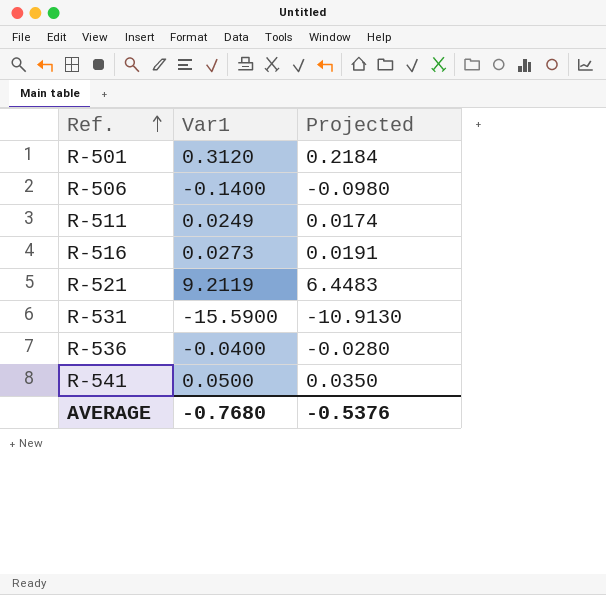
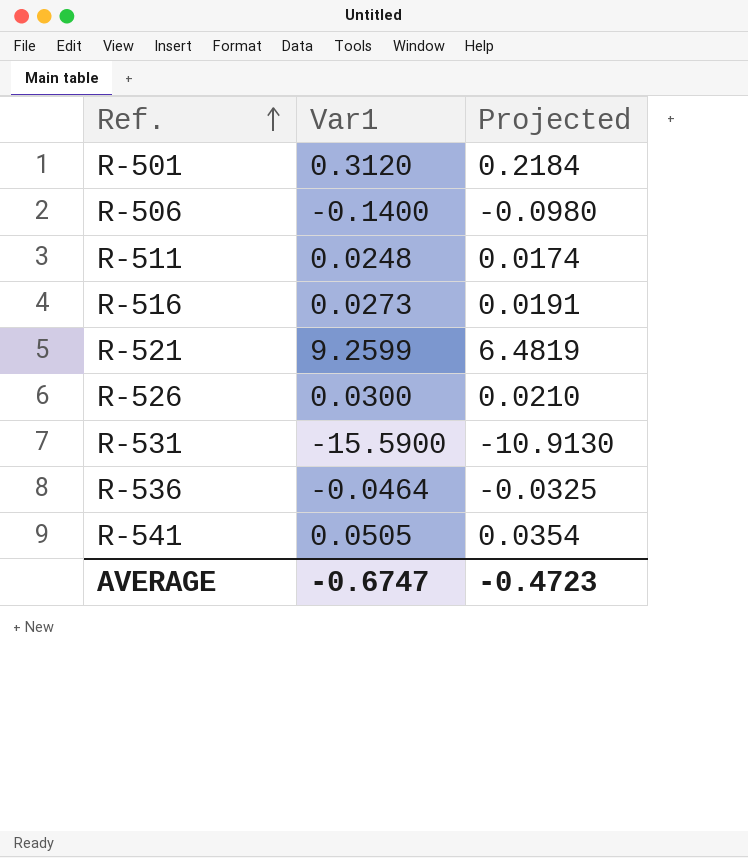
R-511 | Var1: 0.0249 -> 0.0248
R-521 | Var1: 9.2119 -> 9.2599
R-521 | Projected: 6.4483 -> 6.4819
row R-526: none -> 0.0300 | 0.0210
R-536 | Var1: -0.0400 -> -0.0464
R-536 | Projected: -0.0280 -> -0.0325
R-541 | Var1: 0.0500 -> 0.0505
R-541 | Projected: 0.0350 -> 0.0354
AVERAGE | Var1: -0.7680 -> -0.6747
AVERAGE | Projected: -0.5376 -> -0.4723

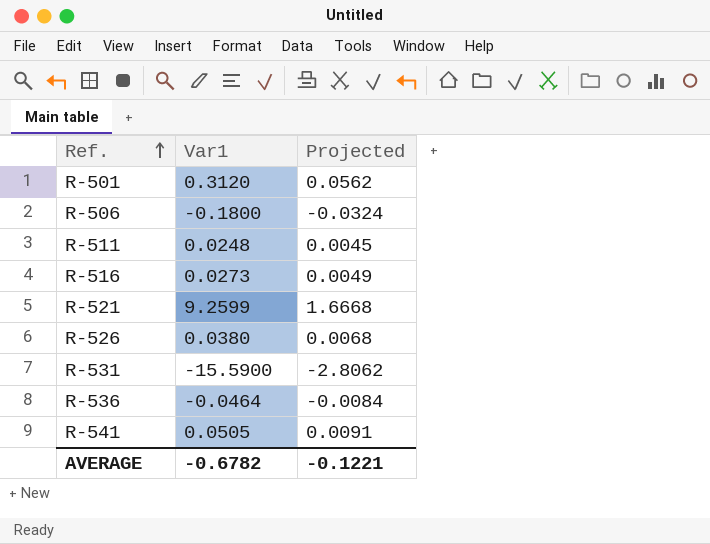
column Projected | formula: [Var1] * 0.7 -> [Var1] * 0.18
R-506 | Var1: -0.1400 -> -0.1800
R-526 | Var1: 0.0300 -> 0.0380
AVERAGE | Var1: -0.6747 -> -0.6782
AVERAGE | Projected: -0.4723 -> -0.1221

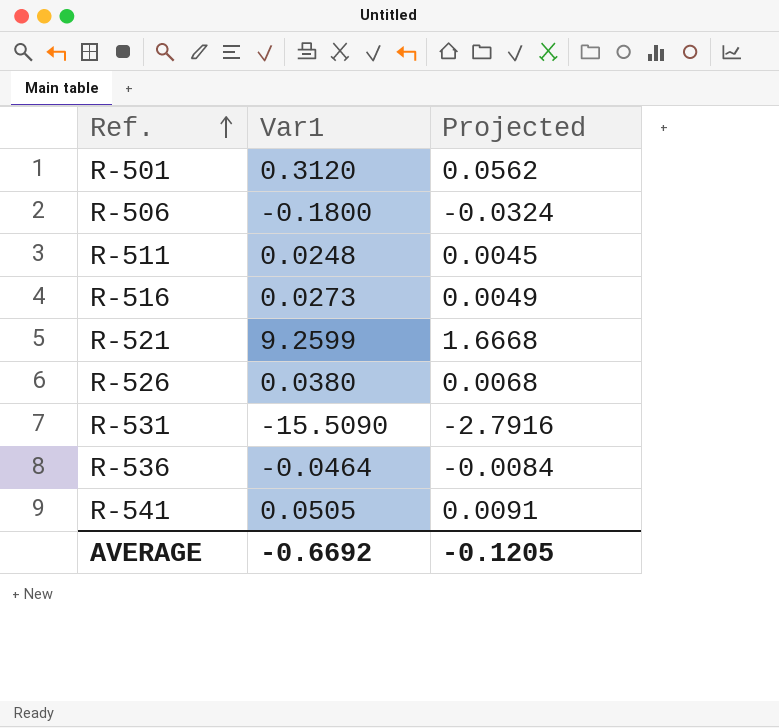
R-531 | Var1: -15.5900 -> -15.5090
R-531 | Projected: -2.8062 -> -2.7916
AVERAGE | Var1: -0.6782 -> -0.6692
AVERAGE | Projected: -0.1221 -> -0.1205

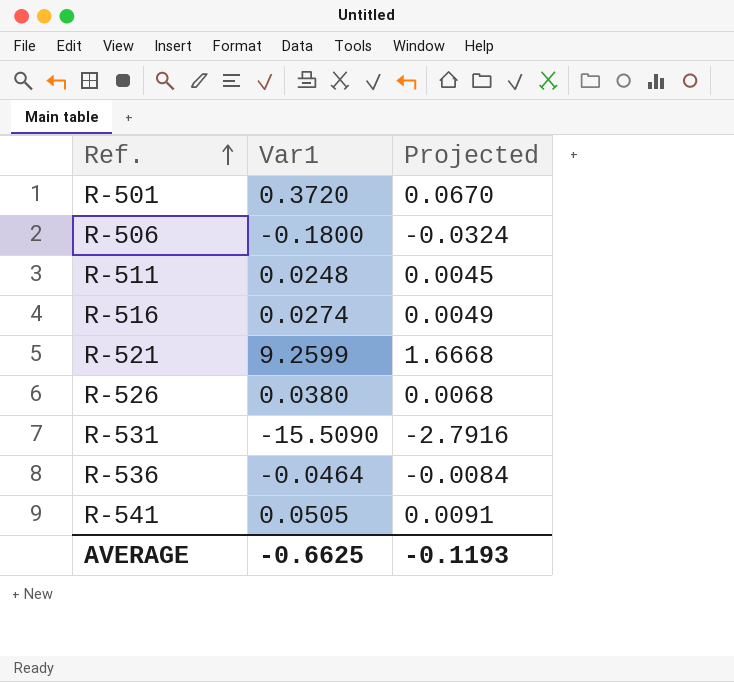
R-501 | Var1: 0.3120 -> 0.3720
R-501 | Projected: 0.0562 -> 0.0670
R-516 | Var1: 0.0273 -> 0.0274
AVERAGE | Var1: -0.6692 -> -0.6625
AVERAGE | Projected: -0.1205 -> -0.1193

